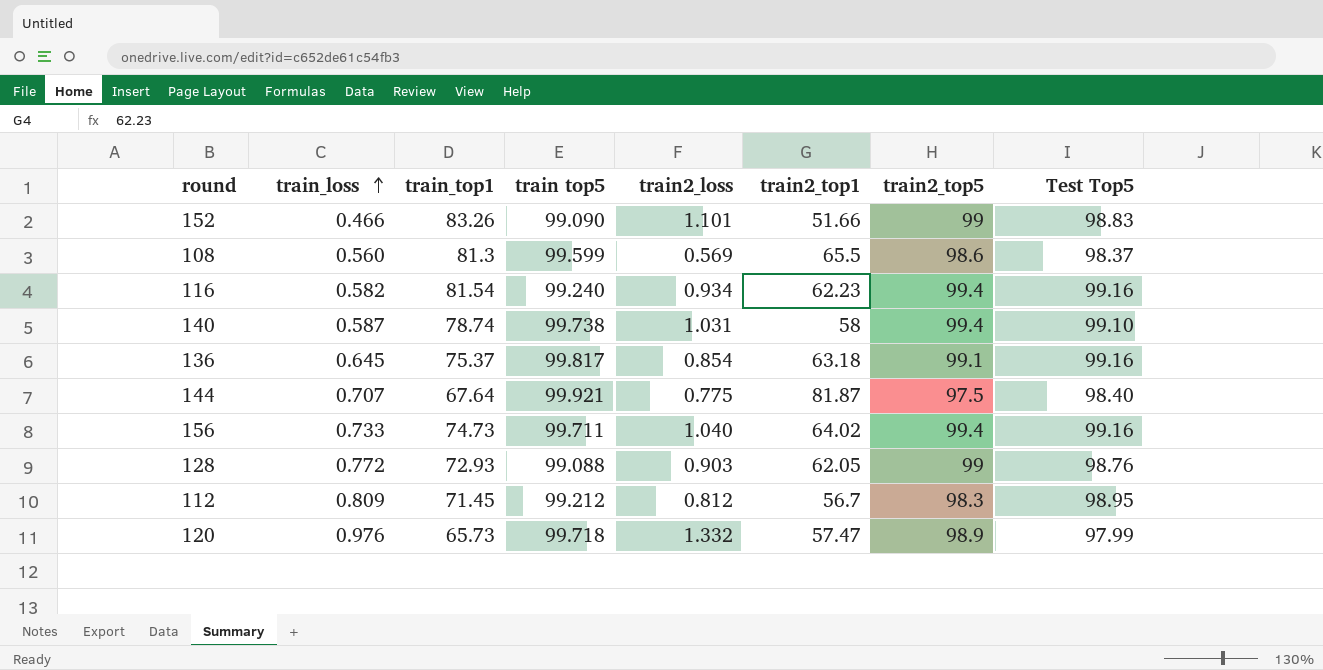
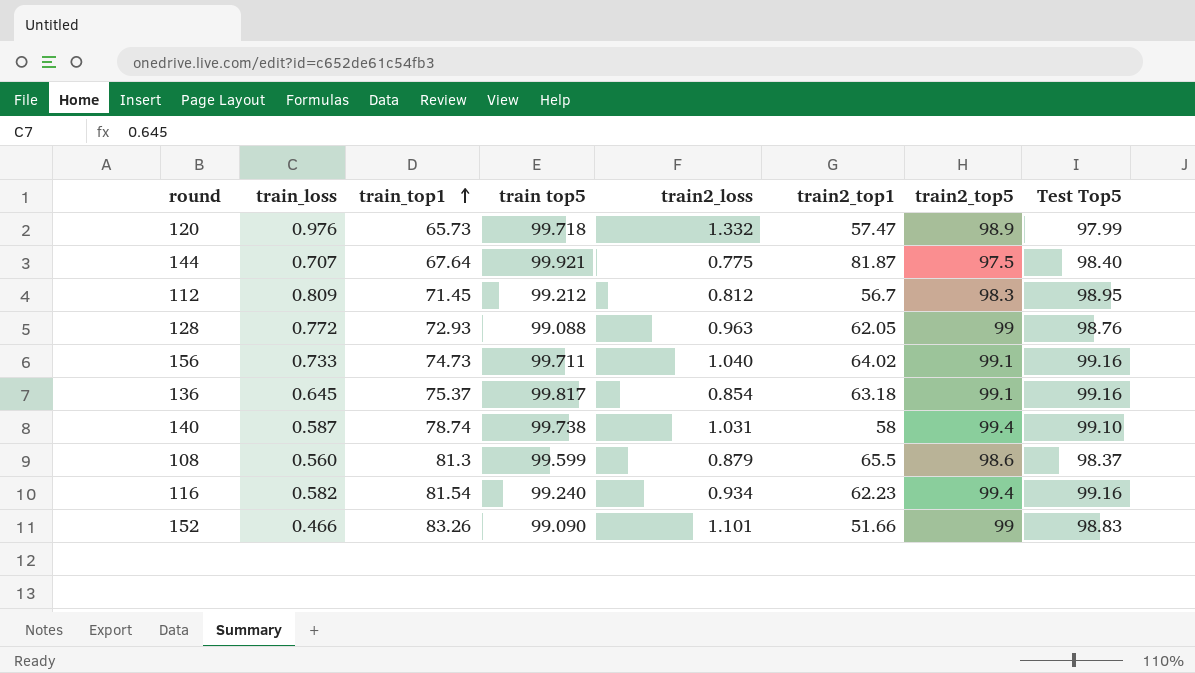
row order: train_loss ascending -> train_top1 ascending
128 | train2_loss: 0.903 -> 0.963
156 | train2_top5: 99.4 -> 99.1
108 | train2_loss: 0.569 -> 0.879

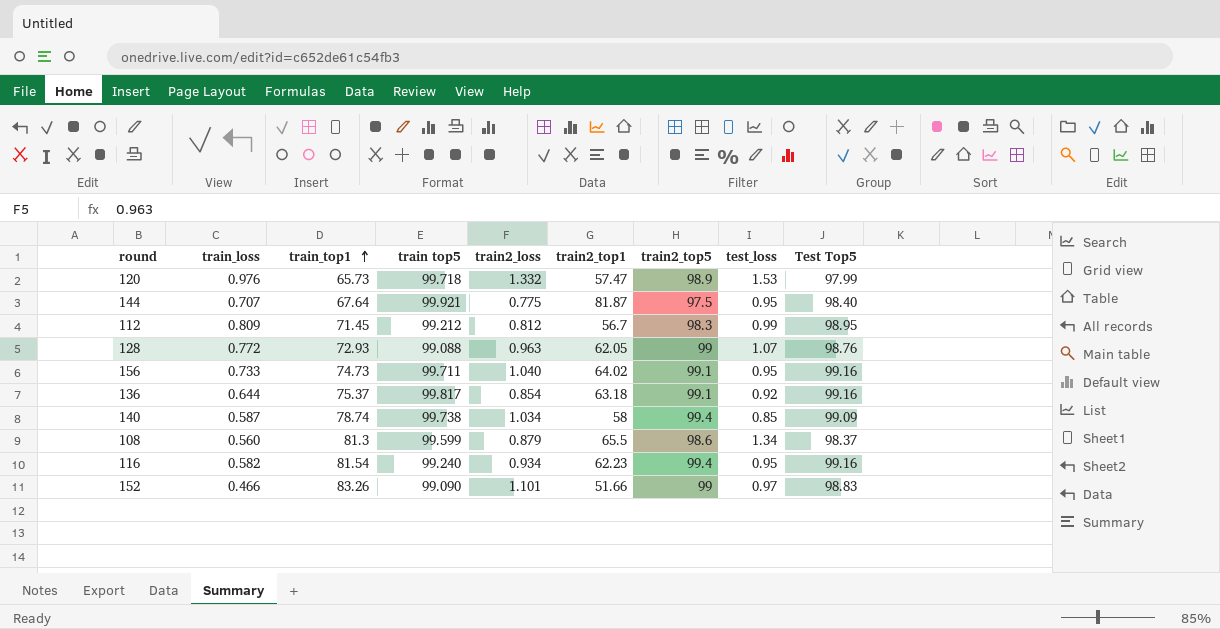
column test_loss | position: none -> 8
136 | train_loss: 0.645 -> 0.644
140 | train2_loss: 1.031 -> 1.034
140 | Test Top5: 99.10 -> 99.09

